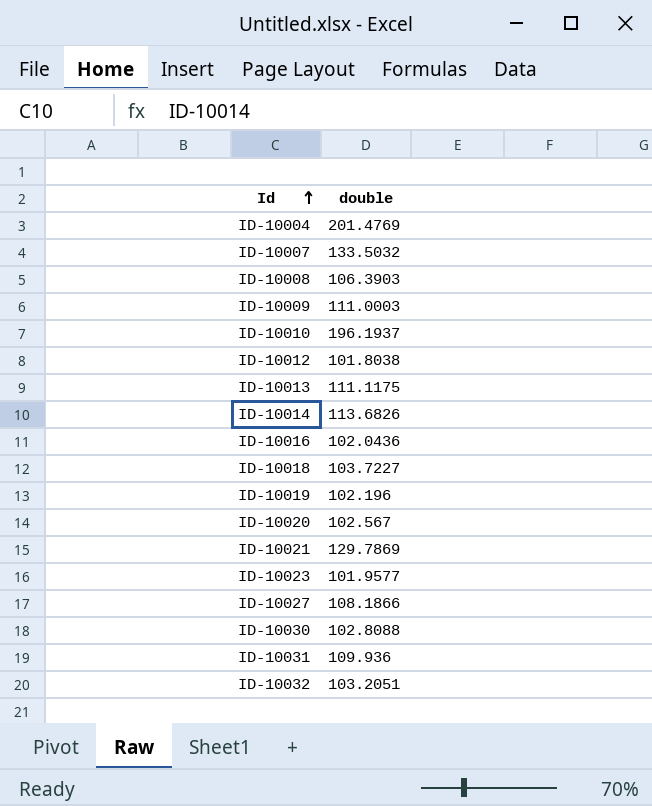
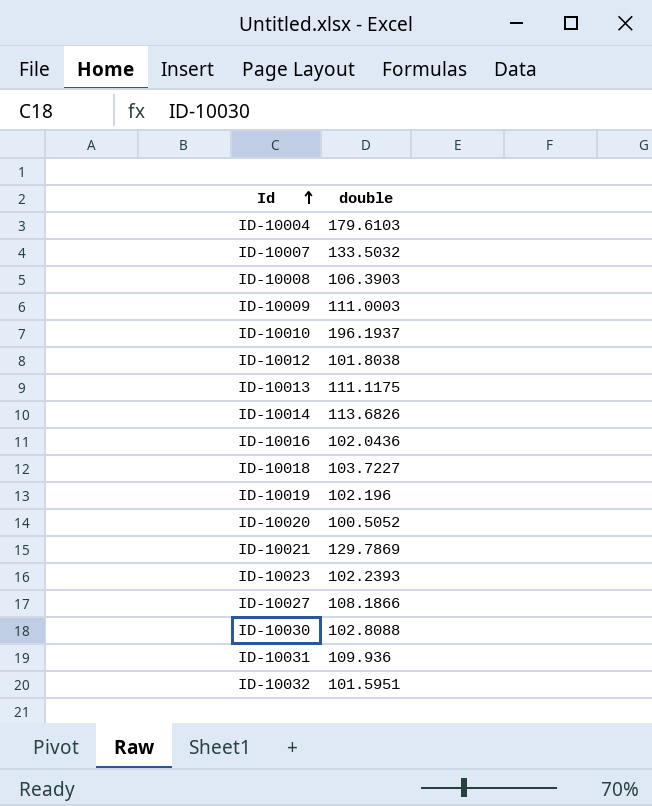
ID-10004 | double: 201.4769 -> 179.6103
ID-10020 | double: 102.567 -> 100.5052
ID-10023 | double: 101.9577 -> 102.2393
ID-10032 | double: 103.2051 -> 101.5951

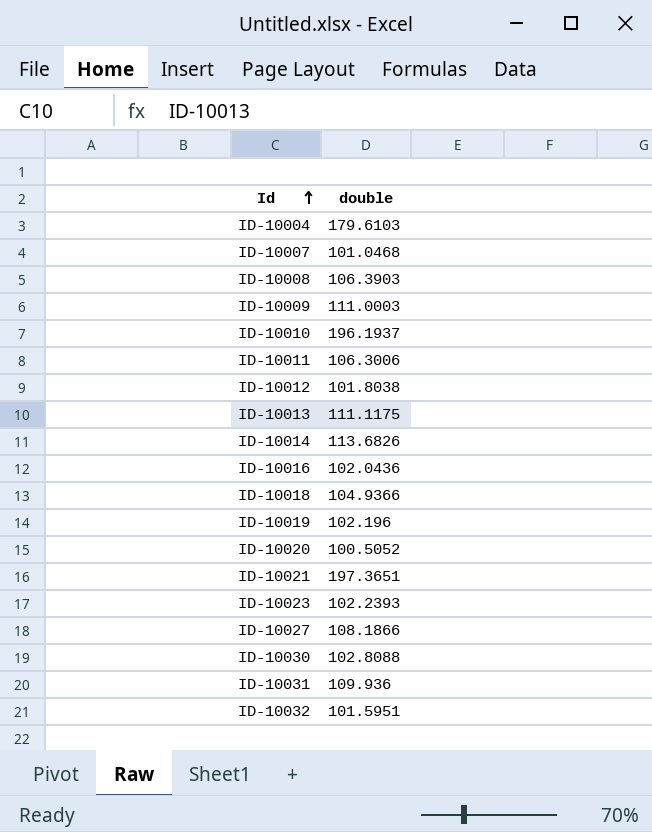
ID-10007 | double: 133.5032 -> 101.0468
row ID-10011: none -> 106.3006
ID-10018 | double: 103.7227 -> 104.9366
ID-10021 | double: 129.7869 -> 197.3651

